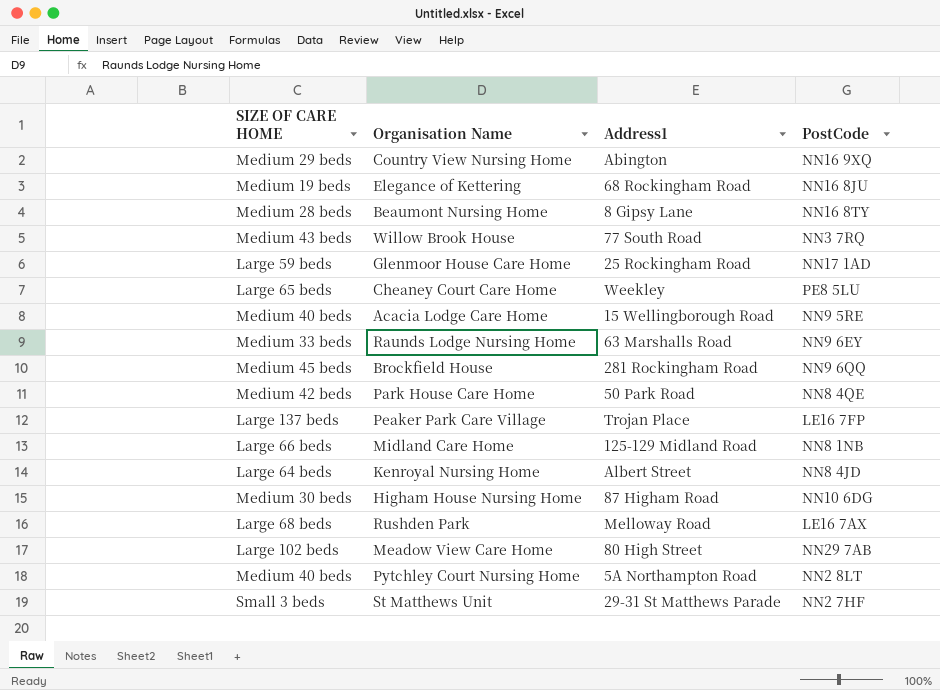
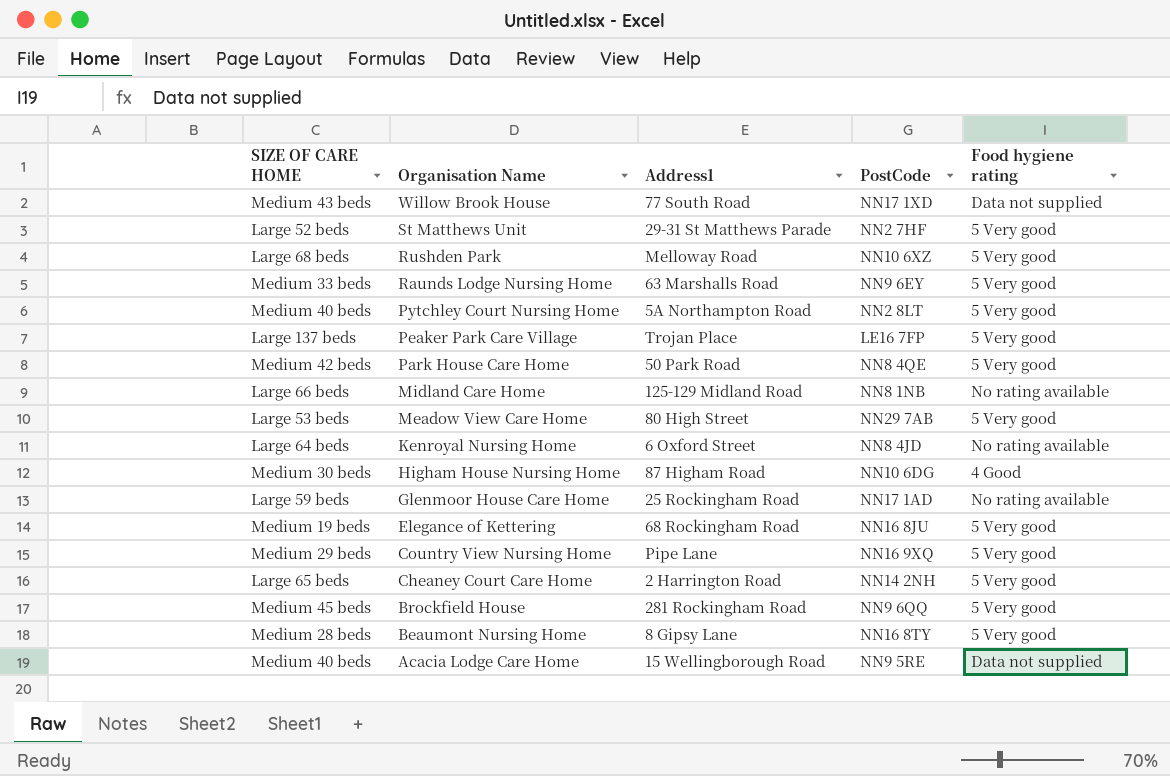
row order: none -> Organisation Name descending
column Food hygiene rating | position: none -> 5
Willow Brook House | PostCode: NN3 7RQ -> NN17 1XD
St Matthews Unit | SIZE OF CARE HOME: Small 3 beds -> Large 52 beds
Rushden Park | PostCode: LE16 7AX -> NN10 6XZ
Meadow View Care Home | SIZE OF CARE HOME: Large 102 beds -> Large 53 beds
Kenroyal Nursing Home | Address1: Albert Street -> 6 Oxford Street
Country View Nursing Home | Address1: Abington -> Pipe Lane
Cheaney Court Care Home | Address1: Weekley -> 2 Harrington Road
Cheaney Court Care Home | PostCode: PE8 5LU -> NN14 2NH

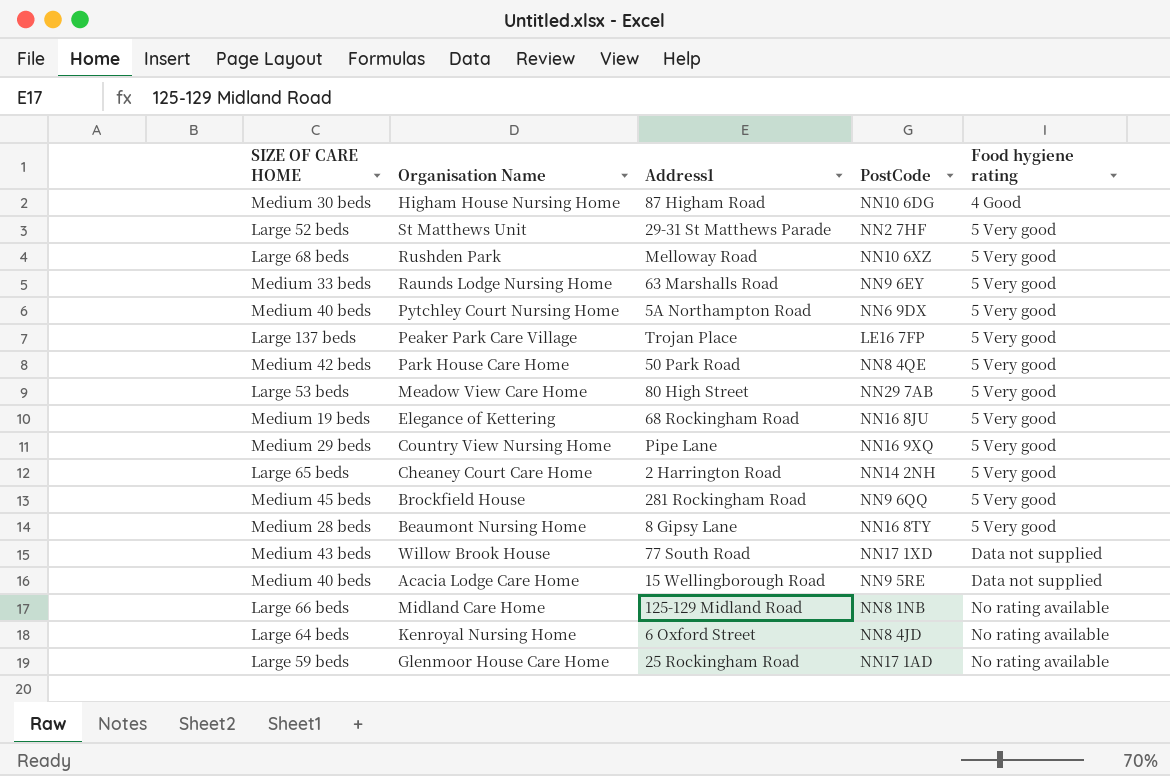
row order: Organisation Name descending -> Food hygiene rating ascending
Pytchley Court Nursing Home | PostCode: NN2 8LT -> NN6 9DX

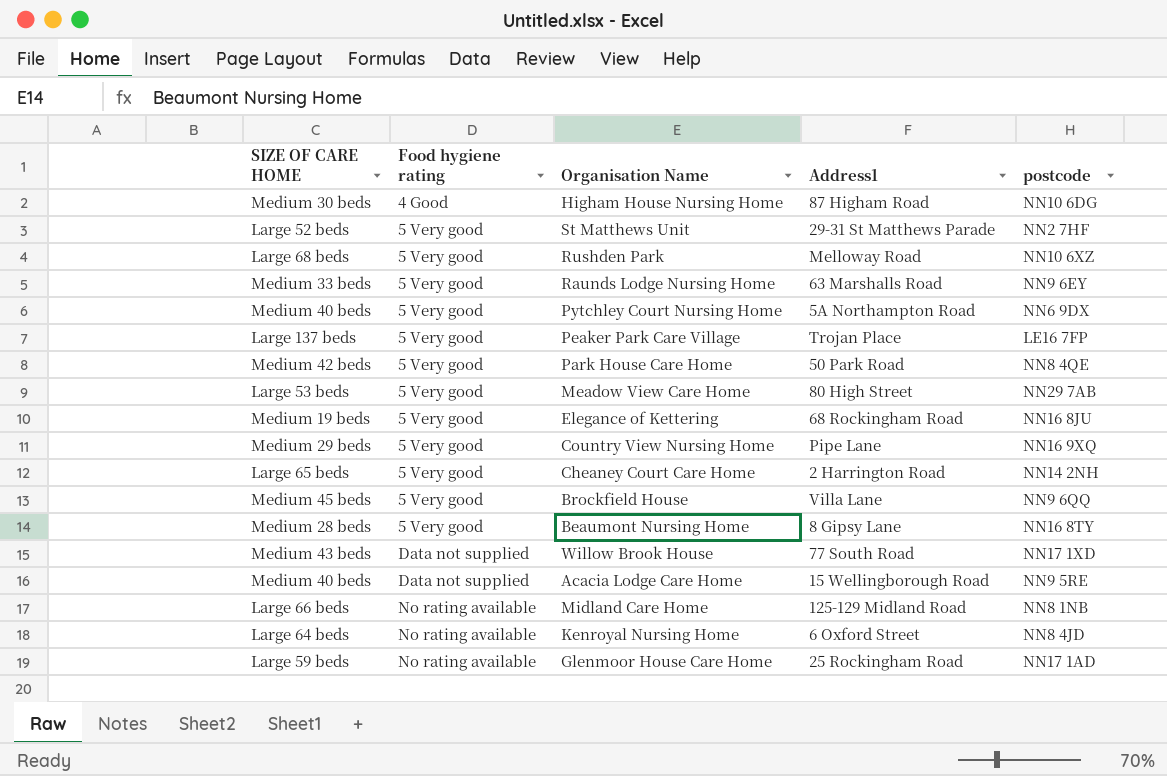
column Food hygiene rating | position: 5 -> 2
column name: PostCode -> postcode
Brockfield House | Address1: 281 Rockingham Road -> Villa Lane

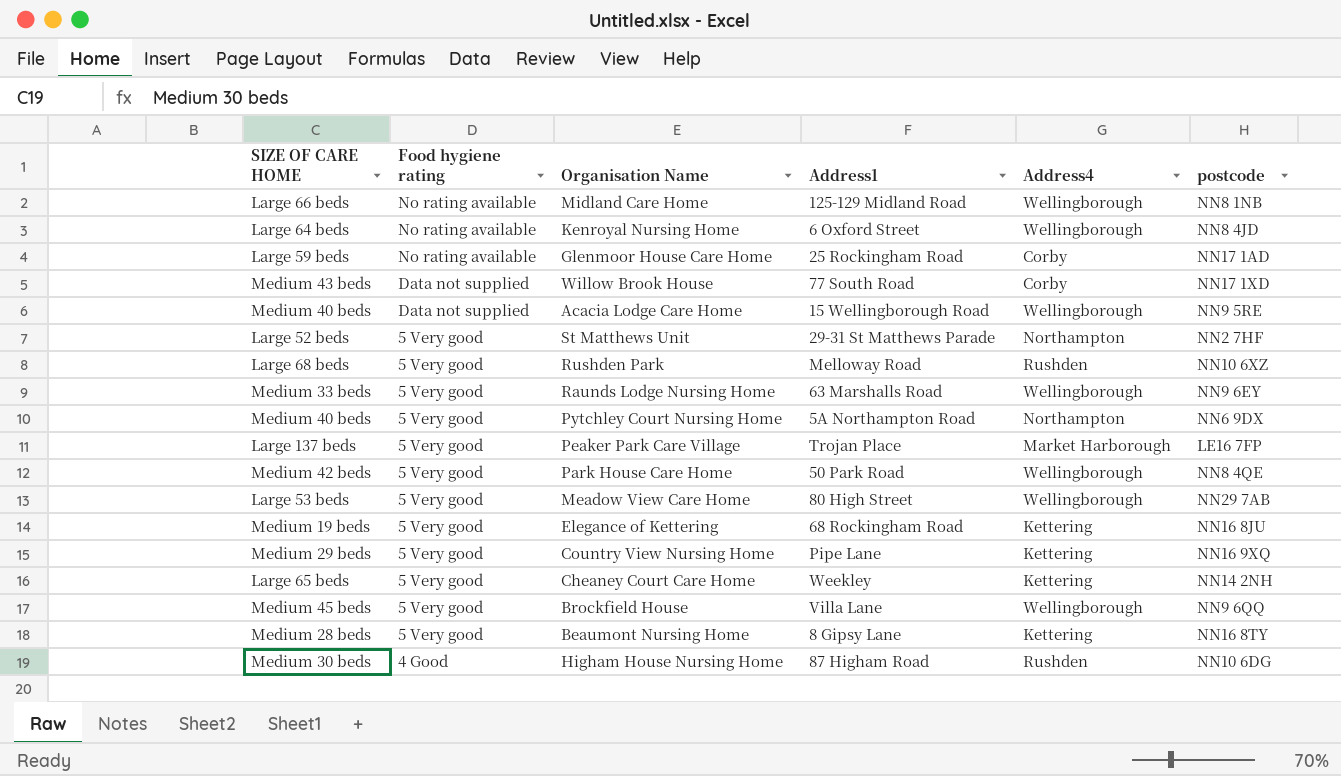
row order: Food hygiene rating ascending -> Food hygiene rating descending
column Address4 | position: none -> 5
Cheaney Court Care Home | Address1: 2 Harrington Road -> Weekley

